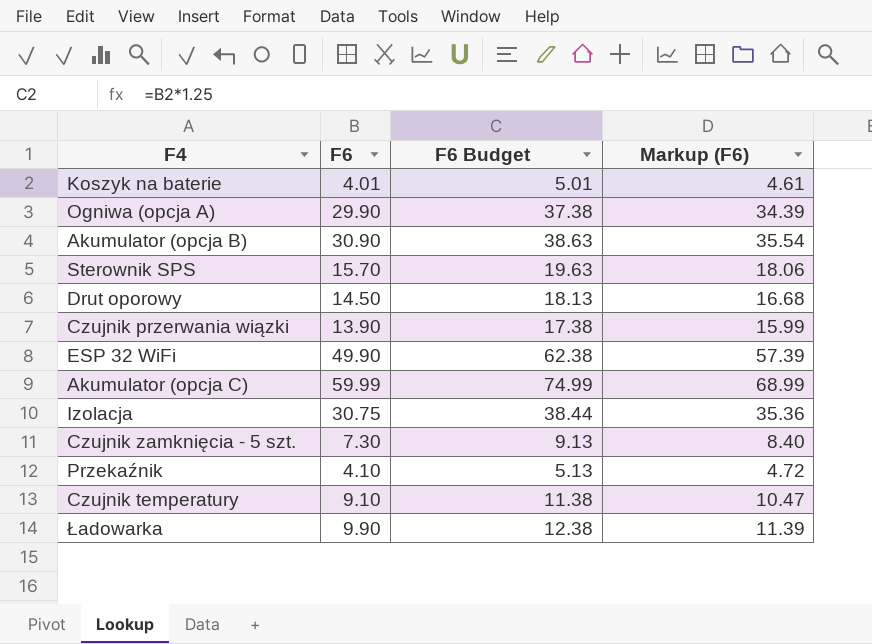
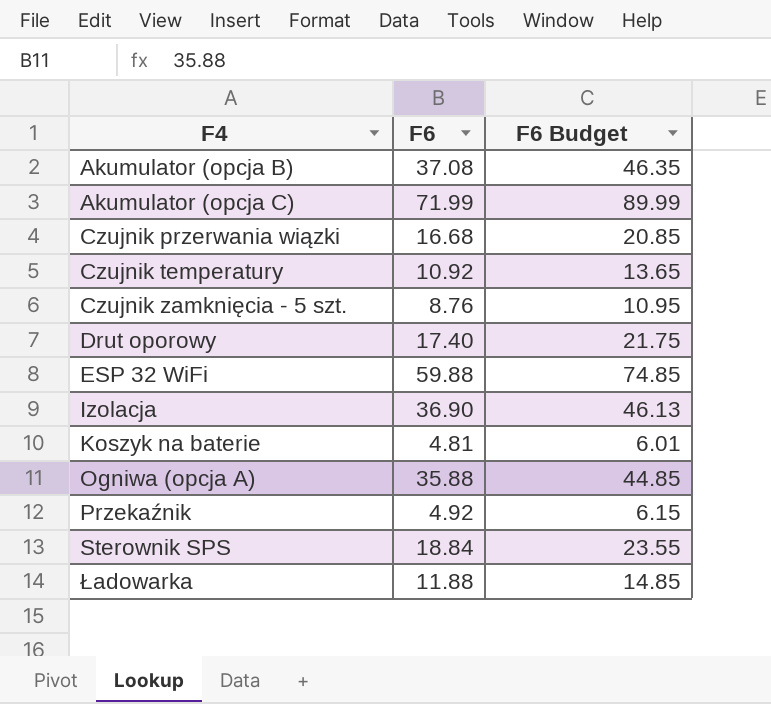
row order: none -> F4 ascending
column Markup (F6) | formula: [F6] * 1.15 -> none
Akumulator (opcja B) | F6: 30.90 -> 37.08
Akumulator (opcja B) | F6 Budget: 38.63 -> 46.35
Akumulator (opcja C) | F6: 59.99 -> 71.99
Akumulator (opcja C) | F6 Budget: 74.99 -> 89.99
Czujnik przerwania wiązki | F6: 13.90 -> 16.68
Czujnik przerwania wiązki | F6 Budget: 17.38 -> 20.85
Czujnik temperatury | F6: 9.10 -> 10.92
Czujnik temperatury | F6 Budget: 11.38 -> 13.65
Czujnik zamknięcia - 5 szt. | F6: 7.30 -> 8.76
Czujnik zamknięcia - 5 szt. | F6 Budget: 9.13 -> 10.95
Drut oporowy | F6: 14.50 -> 17.40
Drut oporowy | F6 Budget: 18.13 -> 21.75
ESP 32 WiFi | F6: 49.90 -> 59.88
ESP 32 WiFi | F6 Budget: 62.38 -> 74.85
Izolacja | F6: 30.75 -> 36.90
Izolacja | F6 Budget: 38.44 -> 46.13
Koszyk na baterie | F6: 4.01 -> 4.81
Koszyk na baterie | F6 Budget: 5.01 -> 6.01
Ogniwa (opcja A) | F6: 29.90 -> 35.88
Ogniwa (opcja A) | F6 Budget: 37.38 -> 44.85
Przekaźnik | F6: 4.10 -> 4.92
Przekaźnik | F6 Budget: 5.13 -> 6.15
Sterownik SPS | F6: 15.70 -> 18.84
Sterownik SPS | F6 Budget: 19.63 -> 23.55
Ładowarka | F6: 9.90 -> 11.88
Ładowarka | F6 Budget: 12.38 -> 14.85

